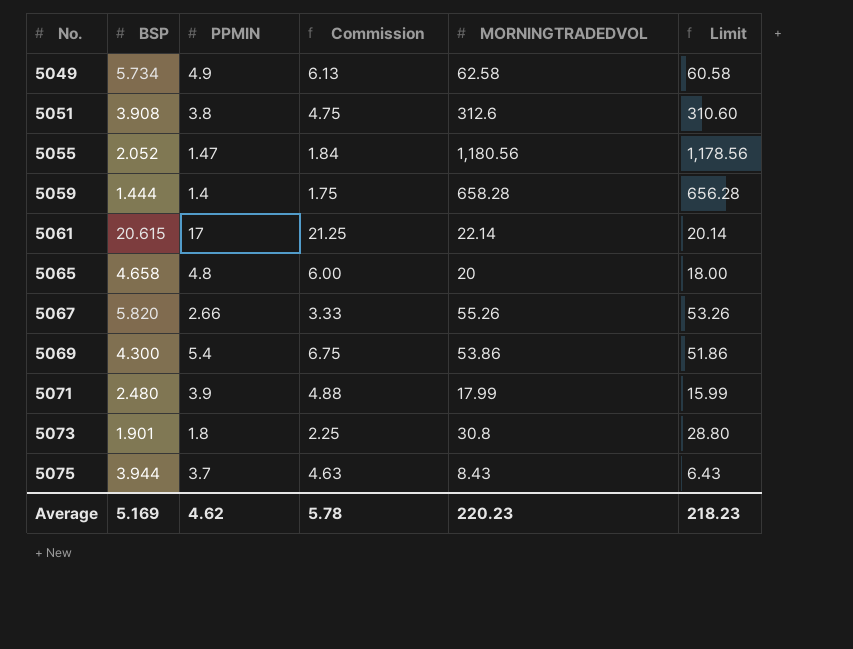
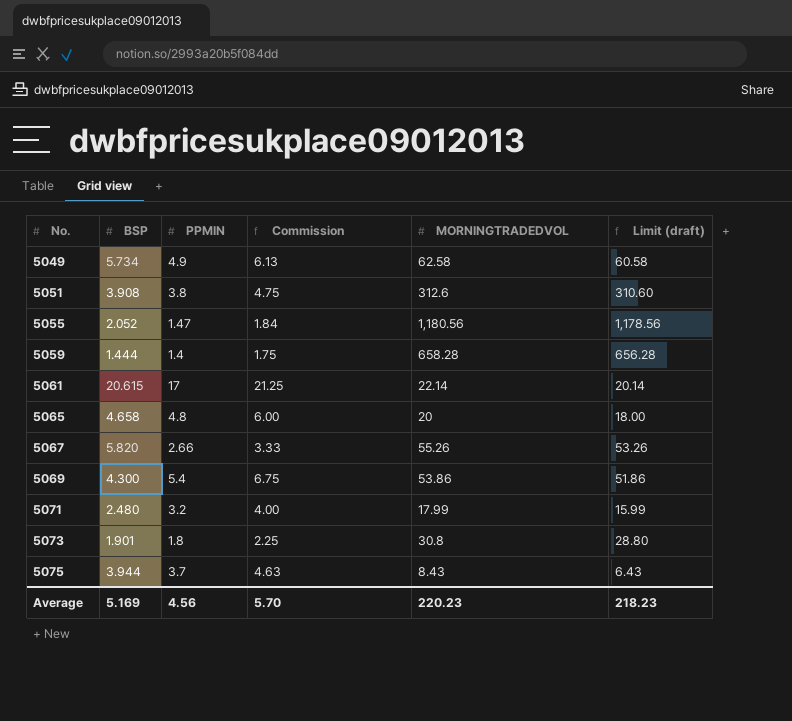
column name: Limit -> Limit (draft)
5071 | PPMIN: 3.9 -> 3.2
5071 | Commission: 4.88 -> 4.00
Average | PPMIN: 4.62 -> 4.56
Average | Commission: 5.78 -> 5.70

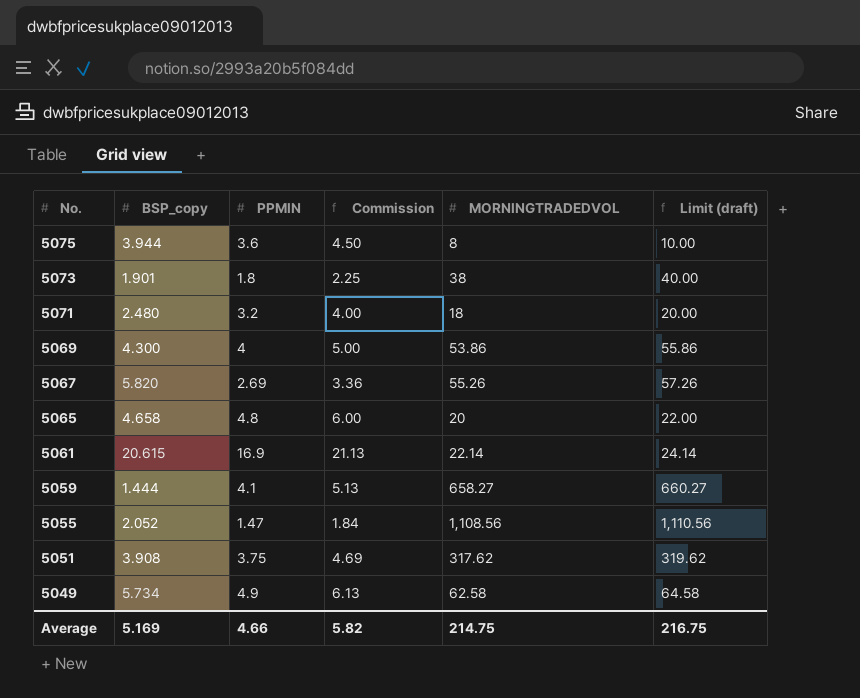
row order: No. ascending -> No. descending
column name: BSP -> BSP_copy
column Limit (draft) | formula: [MORNINGTRADEDVOL] - 2 -> [MORNINGTRADEDVOL] + 2
5075 | PPMIN: 3.7 -> 3.6
5075 | Commission: 4.63 -> 4.50
5075 | MORNINGTRADEDVOL: 8.43 -> 8
5073 | MORNINGTRADEDVOL: 30.8 -> 38
5071 | MORNINGTRADEDVOL: 17.99 -> 18
5069 | PPMIN: 5.4 -> 4
5069 | Commission: 6.75 -> 5.00
5067 | PPMIN: 2.66 -> 2.69
5067 | Commission: 3.33 -> 3.36
5061 | PPMIN: 17 -> 16.9
5061 | Commission: 21.25 -> 21.13
5059 | PPMIN: 1.4 -> 4.1
5059 | Commission: 1.75 -> 5.13
5059 | MORNINGTRADEDVOL: 658.28 -> 658.27
5055 | MORNINGTRADEDVOL: 1,180.56 -> 1,108.56
5051 | PPMIN: 3.8 -> 3.75
5051 | Commission: 4.75 -> 4.69
5051 | MORNINGTRADEDVOL: 312.6 -> 317.62
Average | PPMIN: 4.56 -> 4.66
Average | Commission: 5.70 -> 5.82
Average | MORNINGTRADEDVOL: 220.23 -> 214.75
Average | Limit (draft): 218.23 -> 216.75

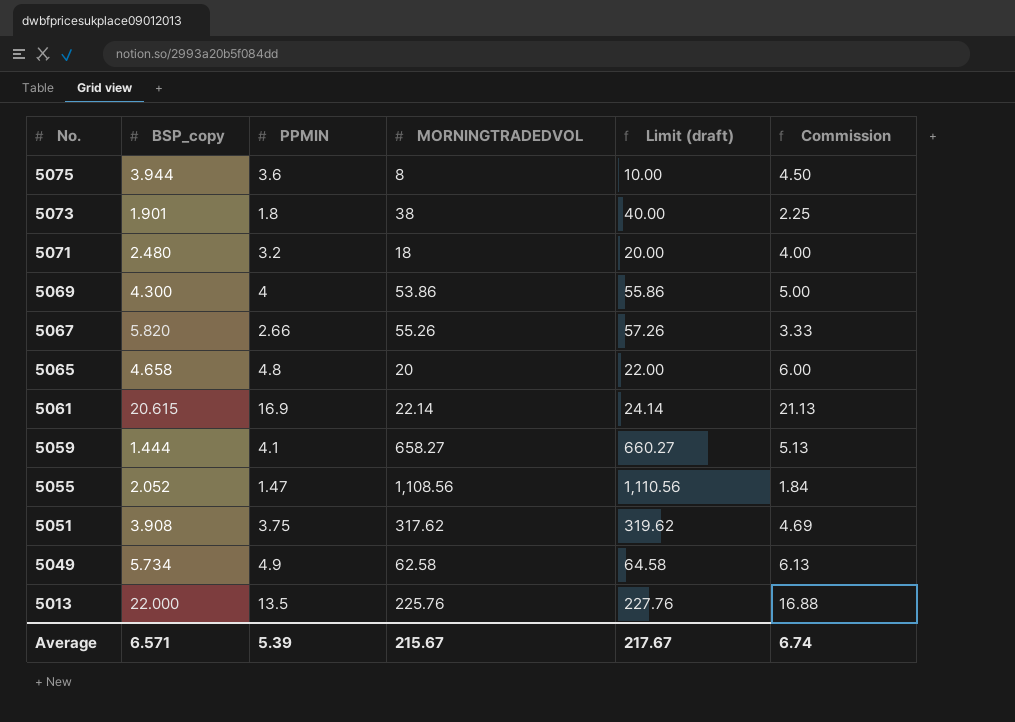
column Commission | position: 4 -> 6
5067 | PPMIN: 2.69 -> 2.66
5067 | Commission: 3.36 -> 3.33
row 5013: none -> 22.000 | 13.5 | 225.76 | 227.76 | 16.88
Average | BSP_copy: 5.169 -> 6.571
Average | PPMIN: 4.66 -> 5.39
Average | MORNINGTRADEDVOL: 214.75 -> 215.67
Average | Limit (draft): 216.75 -> 217.67
Average | Commission: 5.82 -> 6.74

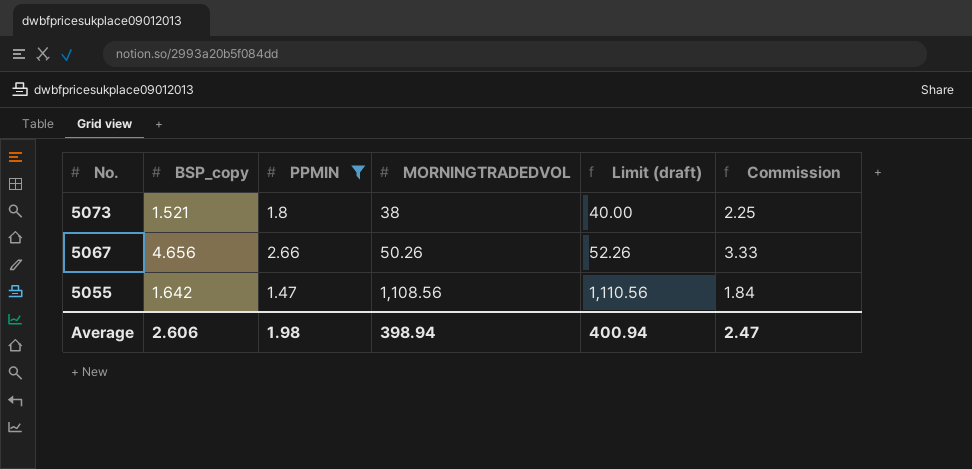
filter: none -> PPMIN <= 2.66
5073 | BSP_copy: 1.901 -> 1.521
5067 | BSP_copy: 5.820 -> 4.656
5067 | MORNINGTRADEDVOL: 55.26 -> 50.26
5067 | Limit (draft): 57.26 -> 52.26
5055 | BSP_copy: 2.052 -> 1.642
Average | BSP_copy: 6.571 -> 2.606
Average | PPMIN: 5.39 -> 1.98
Average | MORNINGTRADEDVOL: 215.67 -> 398.94
Average | Limit (draft): 217.67 -> 400.94
Average | Commission: 6.74 -> 2.47

